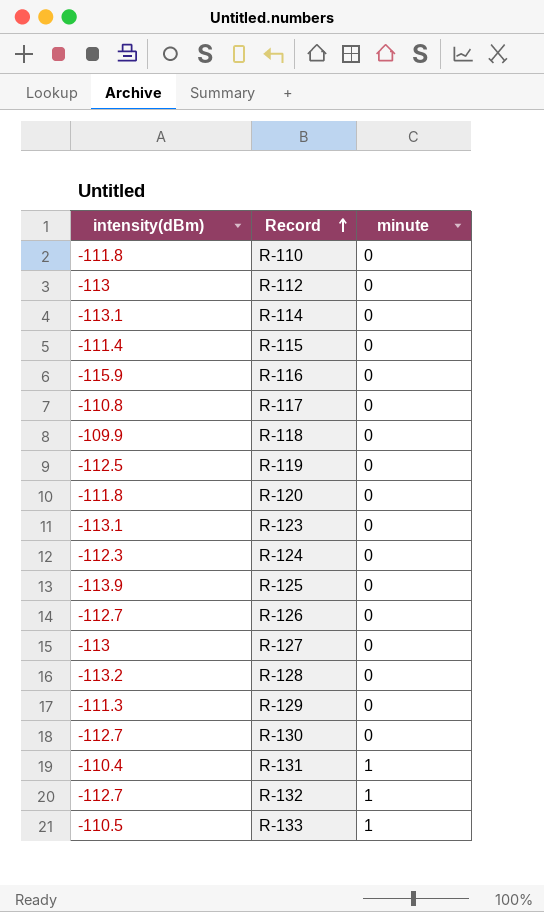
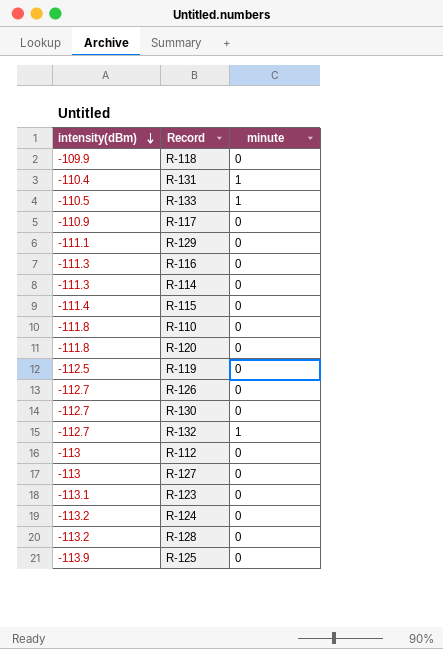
row order: Record ascending -> intensity(dBm) descending
R-117 | intensity(dBm): -110.8 -> -110.9
R-129 | intensity(dBm): -111.3 -> -111.1
R-116 | intensity(dBm): -115.9 -> -111.3
R-114 | intensity(dBm): -113.1 -> -111.3
R-124 | intensity(dBm): -112.3 -> -113.2

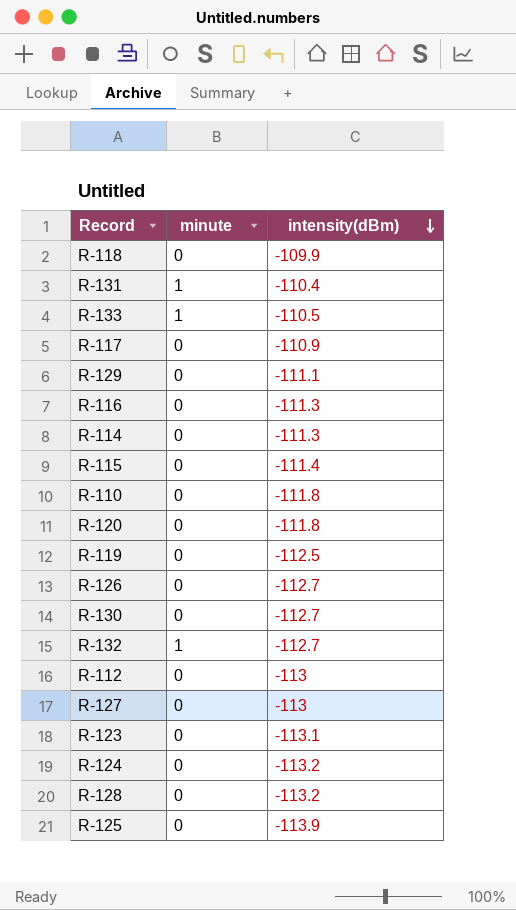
column intensity(dBm) | position: 1 -> 3

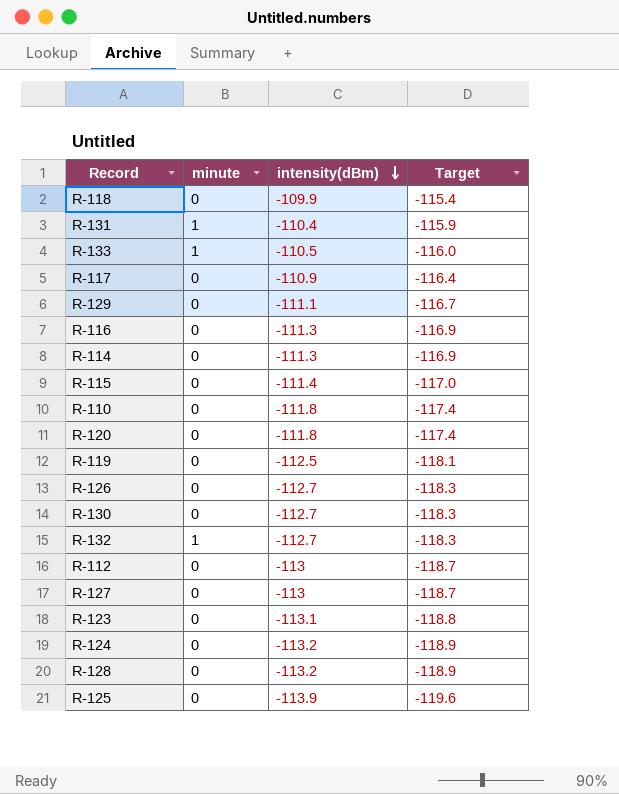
column Target | formula: none -> [intensity(dBm)] * 1.05

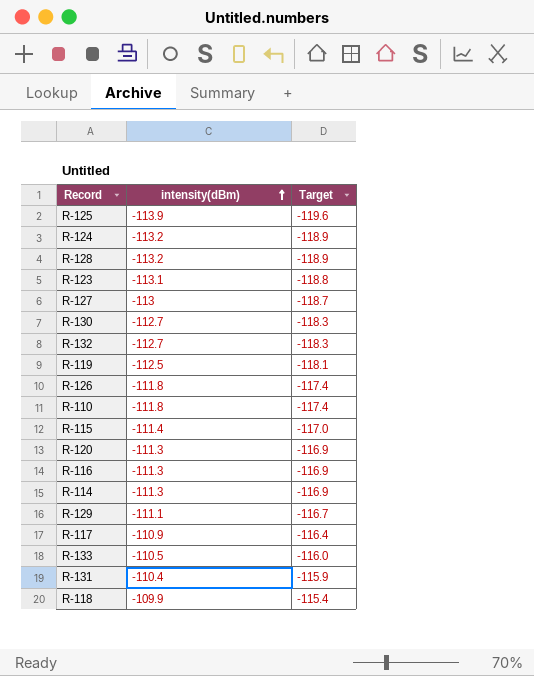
row order: intensity(dBm) descending -> intensity(dBm) ascending
column minute | position: 2 -> none
row R-112: 0 | -113 | -118.7 -> none
R-126 | intensity(dBm): -112.7 -> -111.8
R-126 | Target: -118.3 -> -117.4
R-120 | intensity(dBm): -111.8 -> -111.3
R-120 | Target: -117.4 -> -116.9

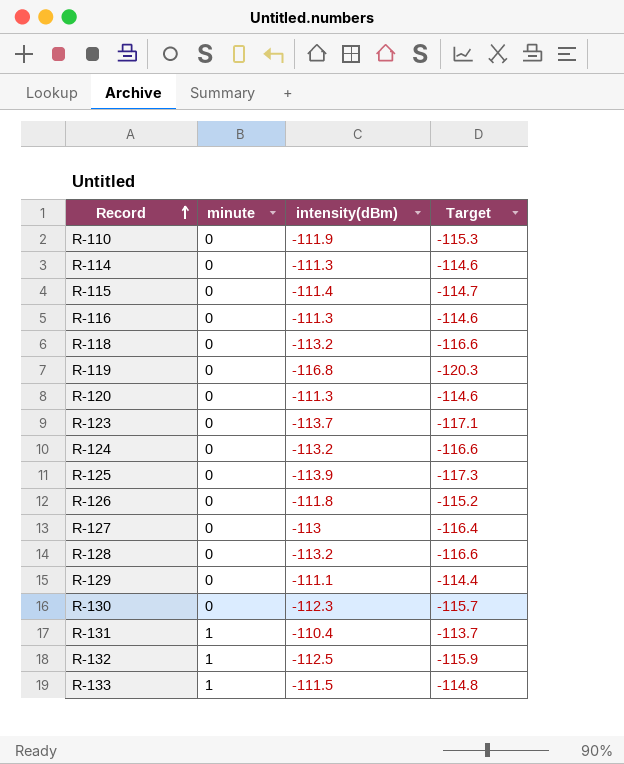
row order: intensity(dBm) ascending -> Record ascending
column minute | position: none -> 2
column Target | formula: [intensity(dBm)] * 1.05 -> [intensity(dBm)] * 1.03
row R-117: -110.9 | -116.4 -> none
R-110 | intensity(dBm): -111.8 -> -111.9
R-118 | intensity(dBm): -109.9 -> -113.2
R-119 | intensity(dBm): -112.5 -> -116.8
R-123 | intensity(dBm): -113.1 -> -113.7
R-130 | intensity(dBm): -112.7 -> -112.3
R-132 | intensity(dBm): -112.7 -> -112.5
R-133 | intensity(dBm): -110.5 -> -111.5

